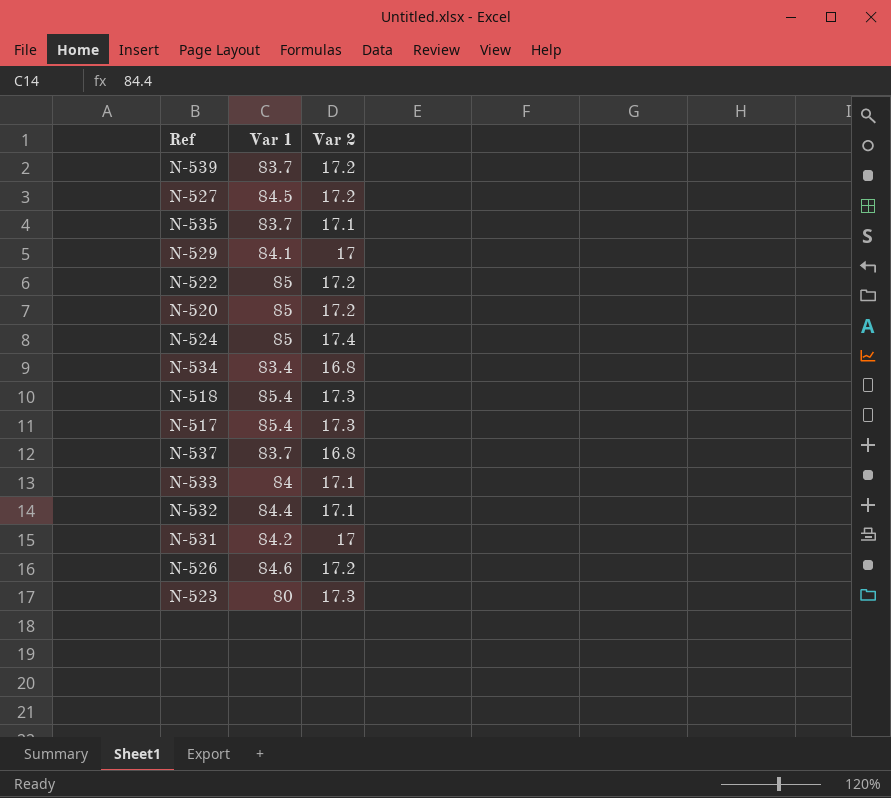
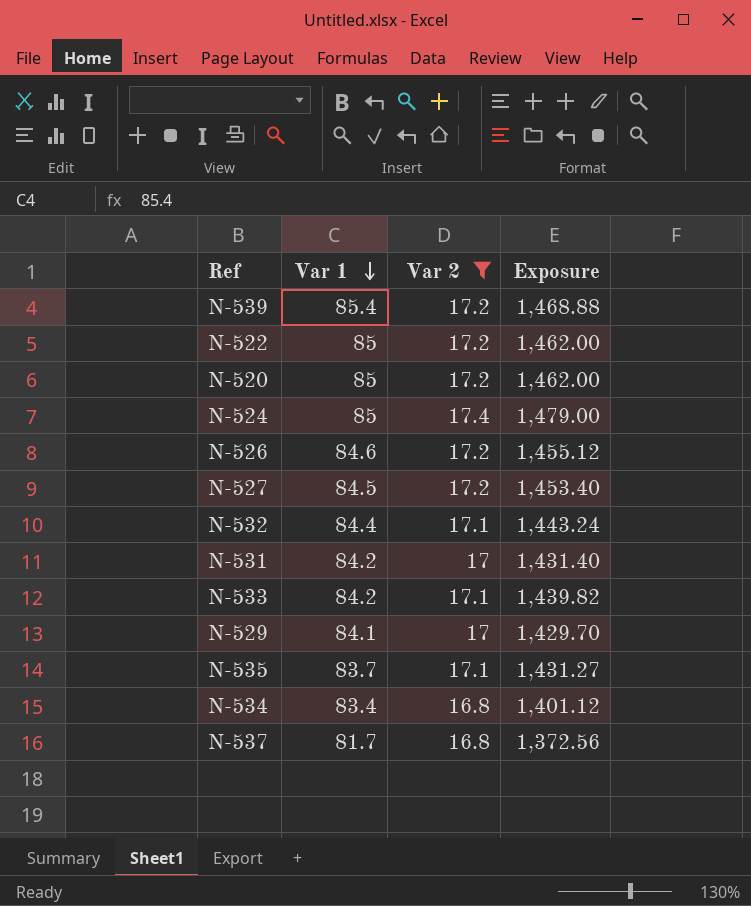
filter: none -> Var 2 != 17.3
row order: none -> Var 1 descending
column Exposure | formula: none -> [Var 1] * [Var 2]
N-539 | Var 1: 83.7 -> 85.4
N-533 | Var 1: 84 -> 84.2
N-537 | Var 1: 83.7 -> 81.7

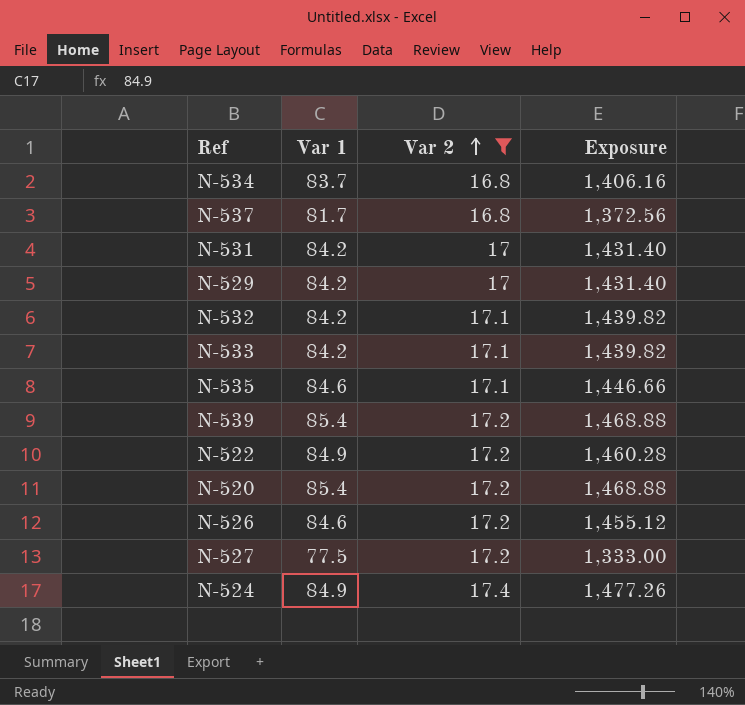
row order: Var 1 descending -> Var 2 ascending
N-534 | Var 1: 83.4 -> 83.7
N-534 | Exposure: 1,401.12 -> 1,406.16
N-529 | Var 1: 84.1 -> 84.2
N-529 | Exposure: 1,429.70 -> 1,431.40
N-532 | Var 1: 84.4 -> 84.2
N-532 | Exposure: 1,443.24 -> 1,439.82
N-535 | Var 1: 83.7 -> 84.6
N-535 | Exposure: 1,431.27 -> 1,446.66
N-522 | Var 1: 85 -> 84.9
N-522 | Exposure: 1,462.00 -> 1,460.28
N-520 | Var 1: 85 -> 85.4
N-520 | Exposure: 1,462.00 -> 1,468.88
N-527 | Var 1: 84.5 -> 77.5
N-527 | Exposure: 1,453.40 -> 1,333.00
N-524 | Var 1: 85 -> 84.9
N-524 | Exposure: 1,479.00 -> 1,477.26

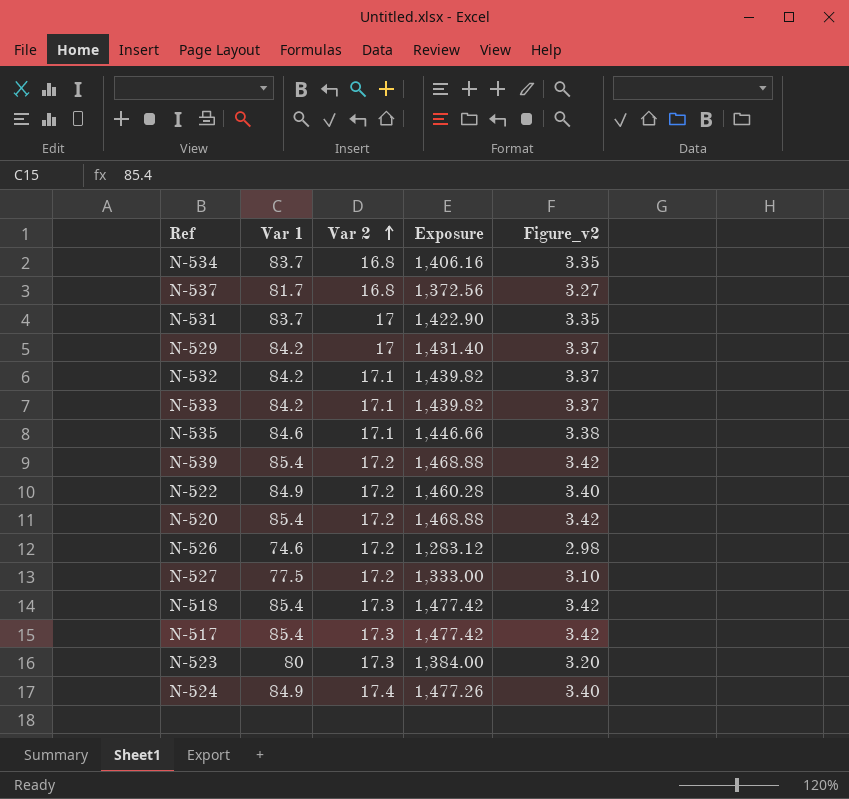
filter: Var 2 != 17.3 -> none
column Figure_v2 | formula: none -> [Var 1] * 0.04
N-531 | Var 1: 84.2 -> 83.7
N-531 | Exposure: 1,431.40 -> 1,422.90
N-526 | Var 1: 84.6 -> 74.6
N-526 | Exposure: 1,455.12 -> 1,283.12

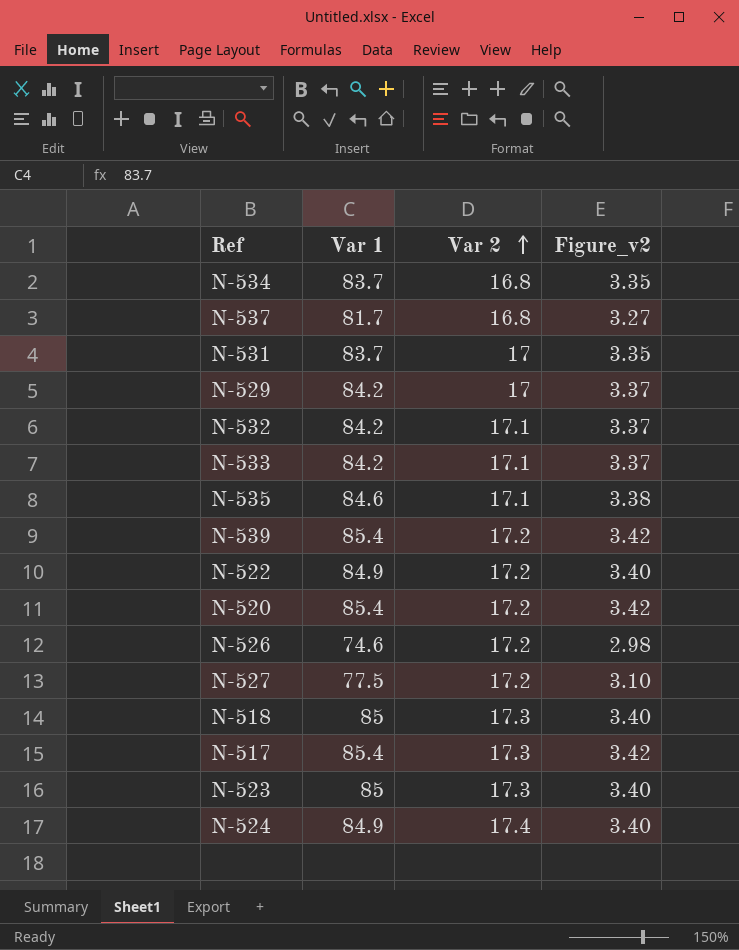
column Exposure | formula: [Var 1] * [Var 2] -> none
N-518 | Var 1: 85.4 -> 85
N-518 | Figure_v2: 3.42 -> 3.40
N-523 | Var 1: 80 -> 85
N-523 | Figure_v2: 3.20 -> 3.40

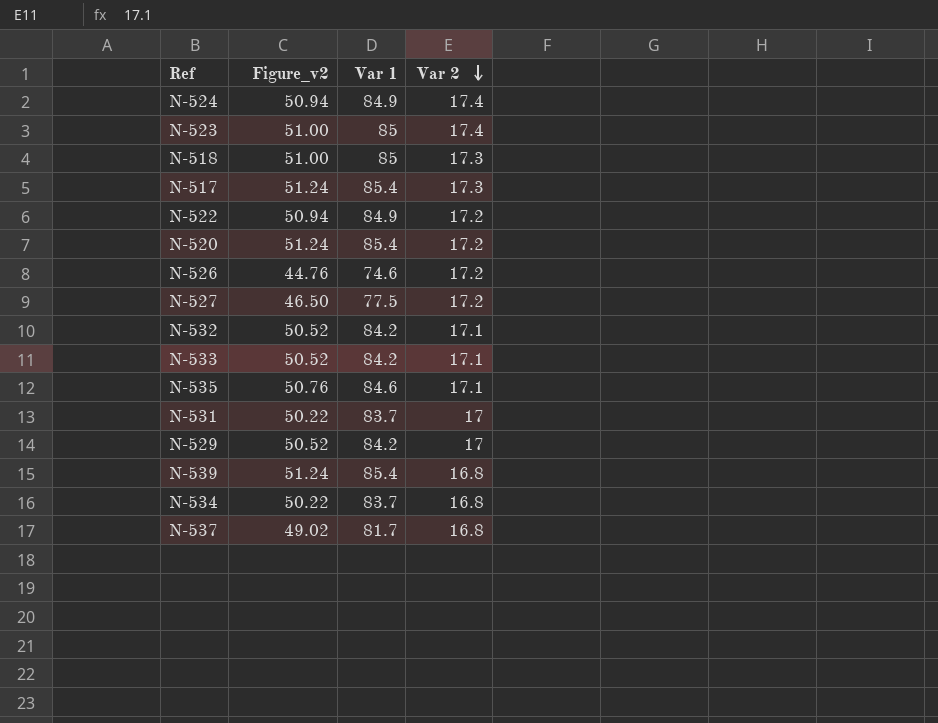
row order: Var 2 ascending -> Var 2 descending
column Figure_v2 | formula: [Var 1] * 0.04 -> [Var 1] * 0.6
column Figure_v2 | position: 4 -> 2
N-523 | Var 2: 17.3 -> 17.4
N-539 | Var 2: 17.2 -> 16.8

